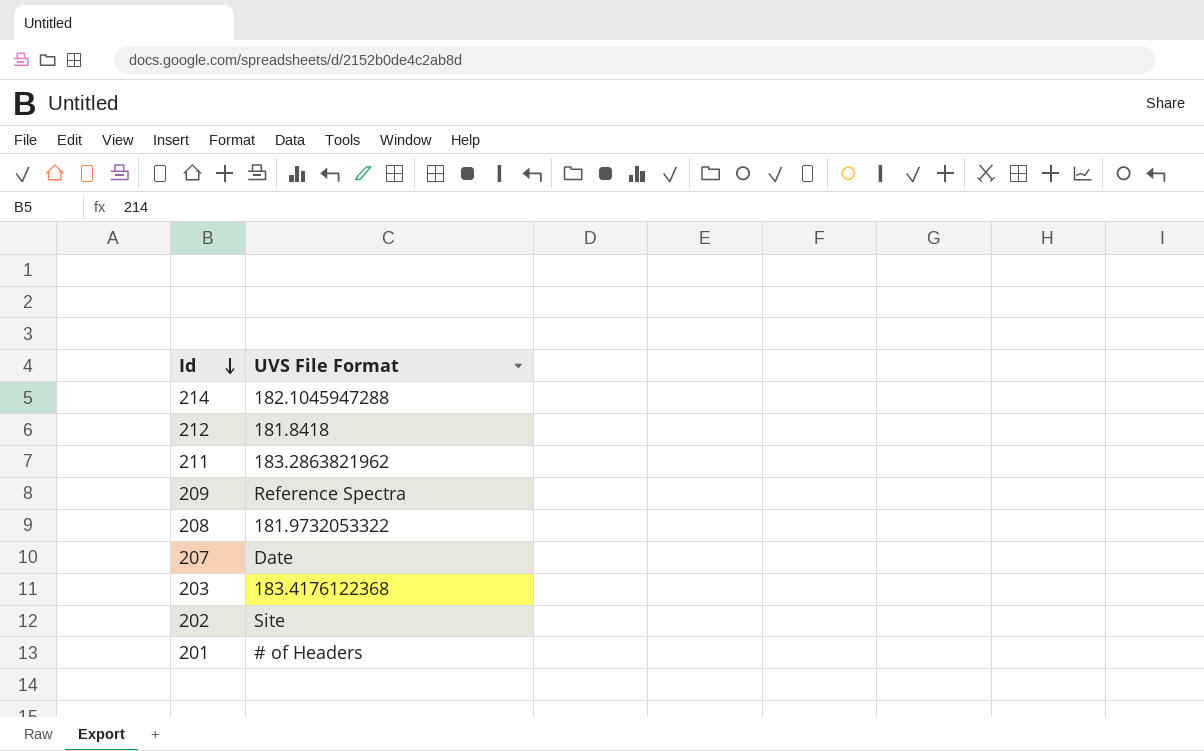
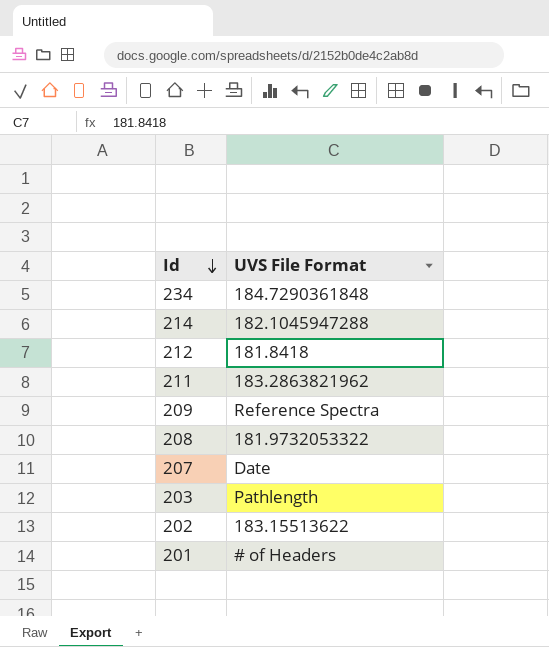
row 234: none -> 184.7290361848
203 | UVS File Format: 183.4176122368 -> Pathlength
202 | UVS File Format: Site -> 183.15513622

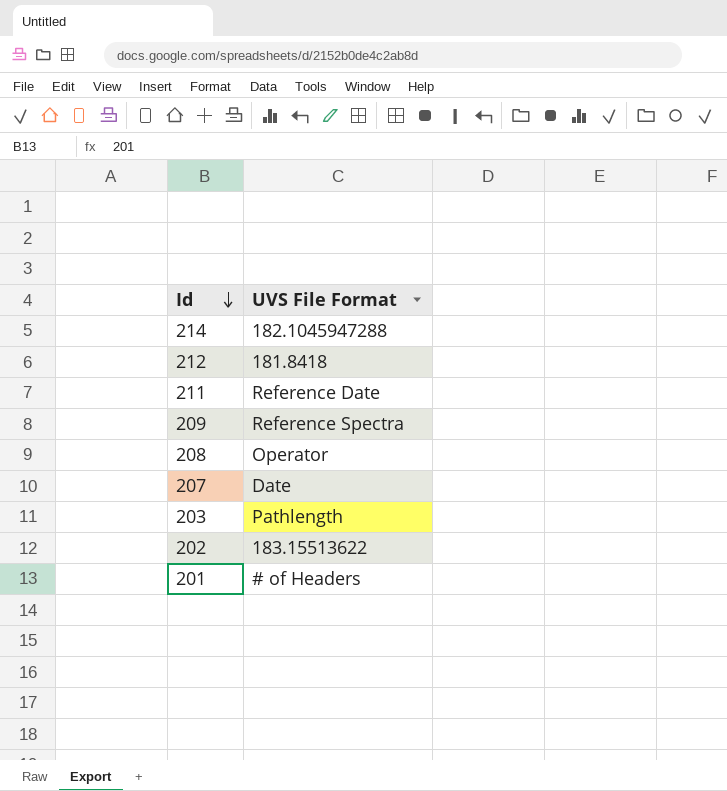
row 234: 184.7290361848 -> none
211 | UVS File Format: 183.2863821962 -> Reference Date
208 | UVS File Format: 181.9732053322 -> Operator

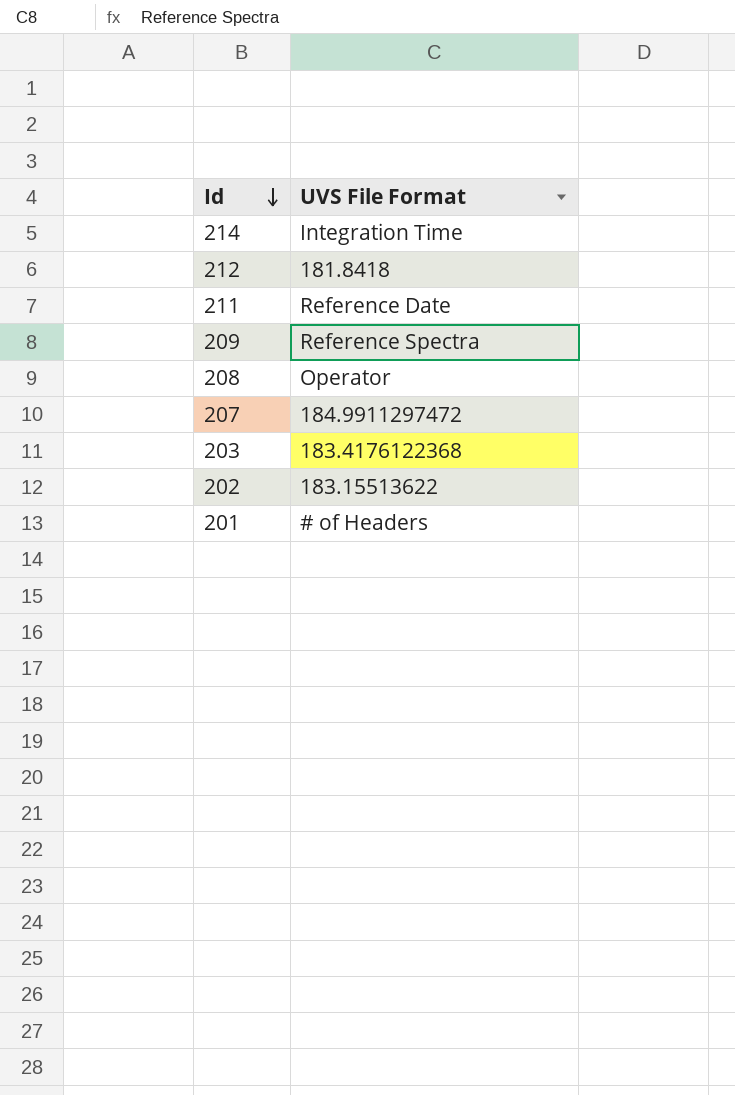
214 | UVS File Format: 182.1045947288 -> Integration Time
207 | UVS File Format: Date -> 184.9911297472
203 | UVS File Format: Pathlength -> 183.4176122368

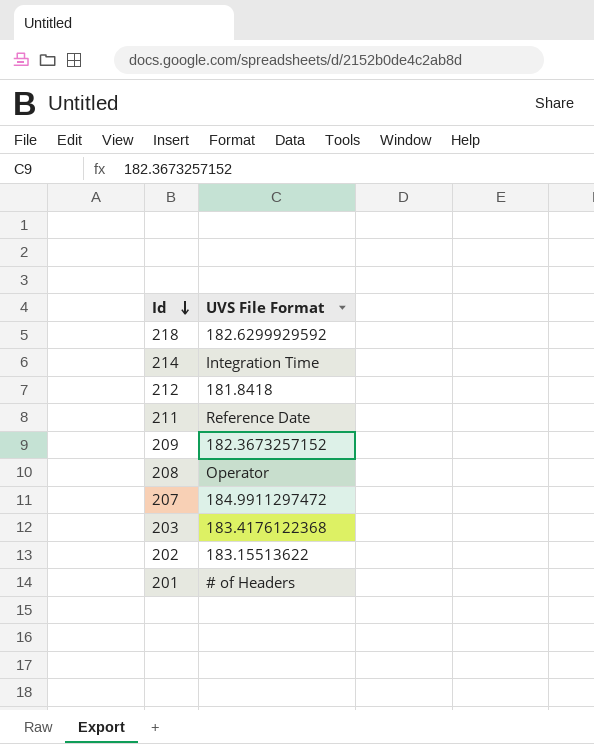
row 218: none -> 182.6299929592
209 | UVS File Format: Reference Spectra -> 182.3673257152

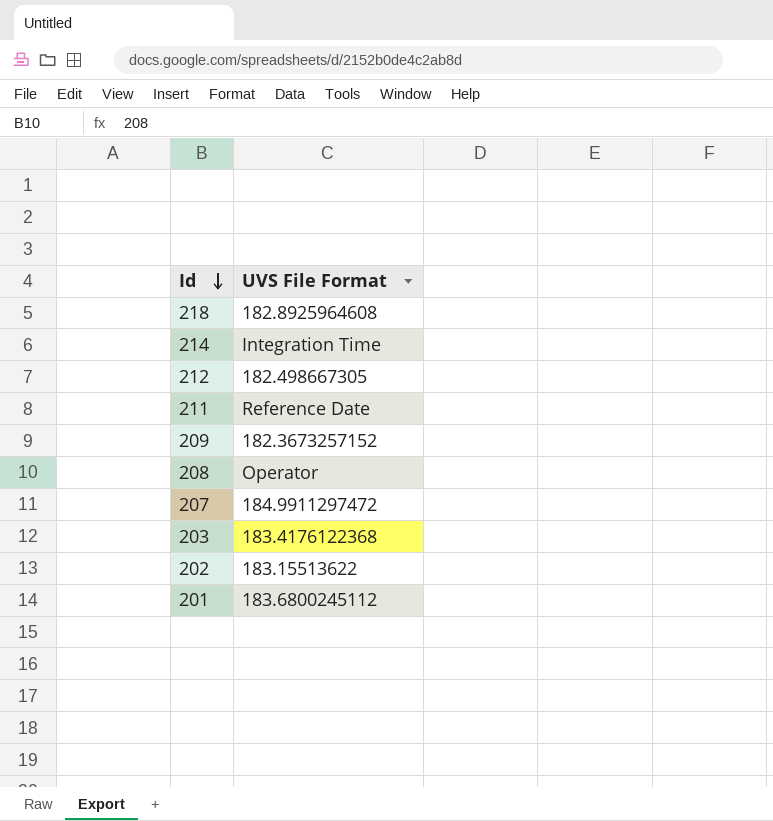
218 | UVS File Format: 182.6299929592 -> 182.8925964608
212 | UVS File Format: 181.8418 -> 182.498667305
201 | UVS File Format: # of Headers -> 183.6800245112

